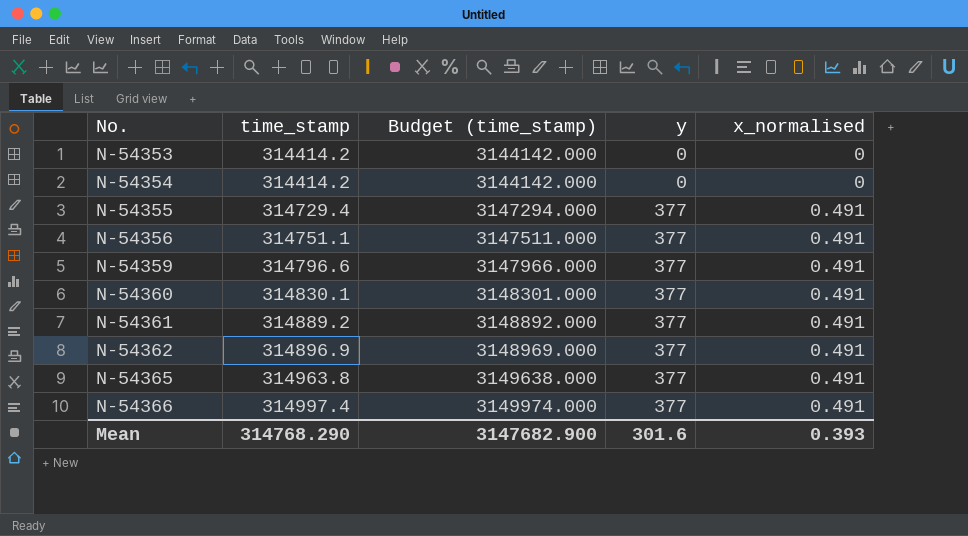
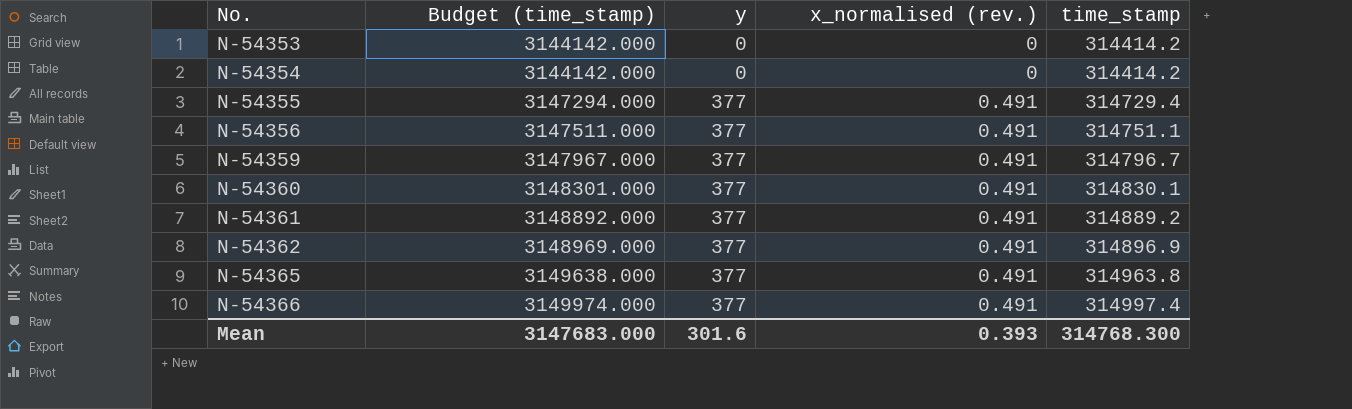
column name: x_normalised -> x_normalised (rev.)
column time_stamp | position: 2 -> 5
N-54359 | Budget (time_stamp): 3147966.000 -> 3147967.000
N-54359 | time_stamp: 314796.6 -> 314796.7
Mean | Budget (time_stamp): 3147682.900 -> 3147683.000
Mean | time_stamp: 314768.290 -> 314768.300

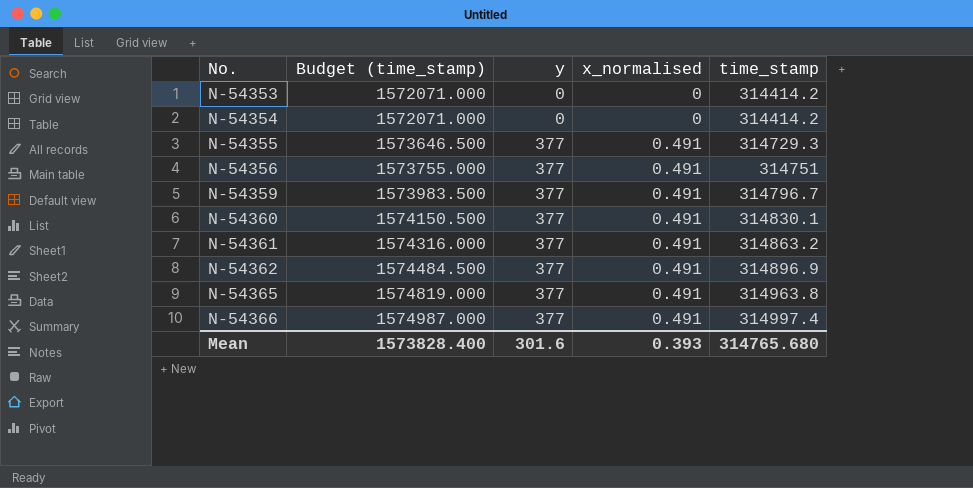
column Budget (time_stamp) | formula: [time_stamp] * 10 -> [time_stamp] * 5
column name: x_normalised (rev.) -> x_normalised
N-54355 | time_stamp: 314729.4 -> 314729.3
N-54356 | time_stamp: 314751.1 -> 314751
N-54361 | time_stamp: 314889.2 -> 314863.2
Mean | Budget (time_stamp): 3147683.000 -> 1573828.400
Mean | time_stamp: 314768.300 -> 314765.680

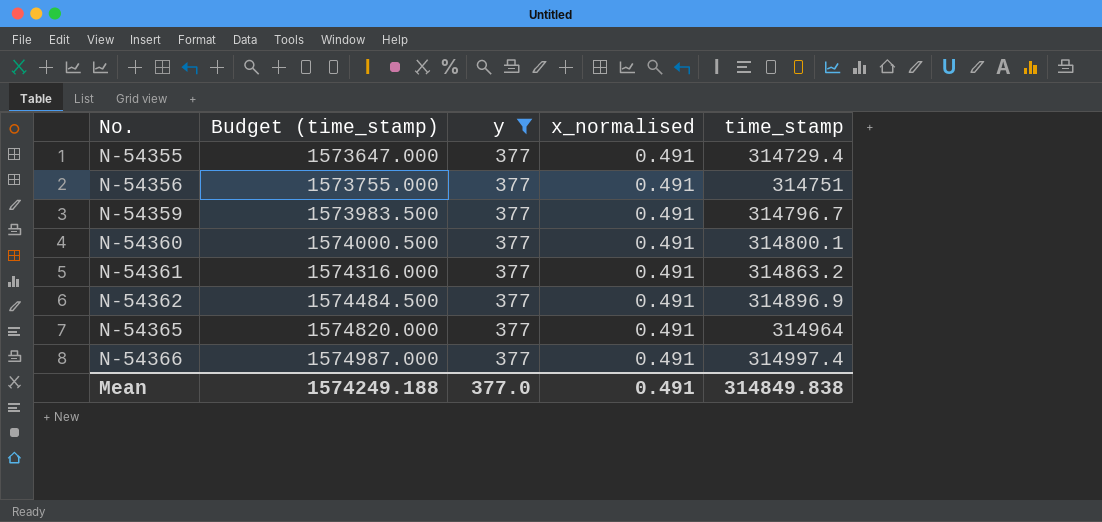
filter: none -> y = 377
N-54355 | Budget (time_stamp): 1573646.500 -> 1573647.000
N-54355 | time_stamp: 314729.3 -> 314729.4
N-54360 | Budget (time_stamp): 1574150.500 -> 1574000.500
N-54360 | time_stamp: 314830.1 -> 314800.1
N-54365 | Budget (time_stamp): 1574819.000 -> 1574820.000
N-54365 | time_stamp: 314963.8 -> 314964
Mean | Budget (time_stamp): 1573828.400 -> 1574249.188
Mean | y: 301.6 -> 377.0
Mean | x_normalised: 0.393 -> 0.491
Mean | time_stamp: 314765.680 -> 314849.838

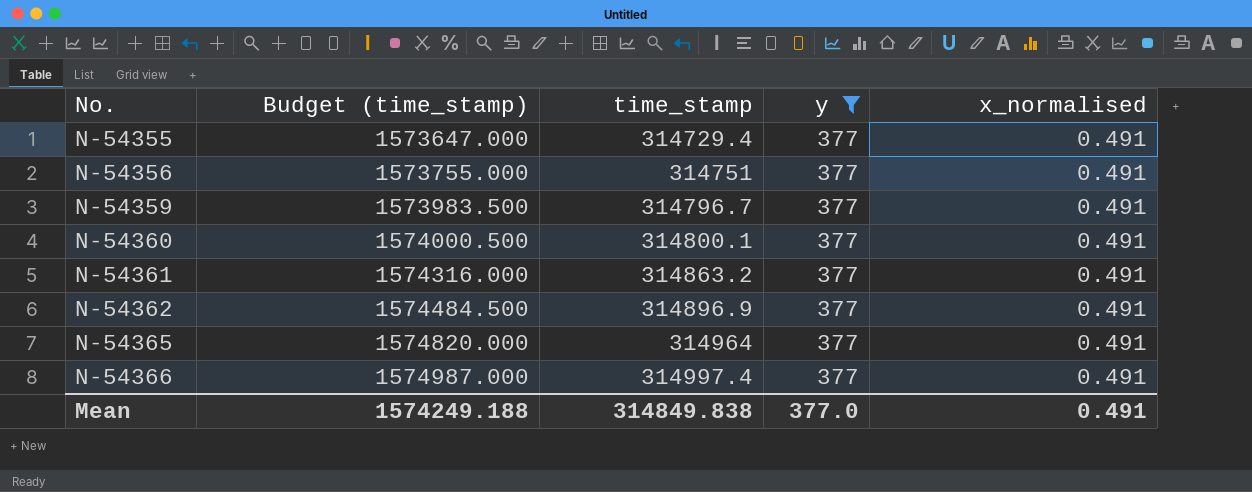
column time_stamp | position: 5 -> 3

